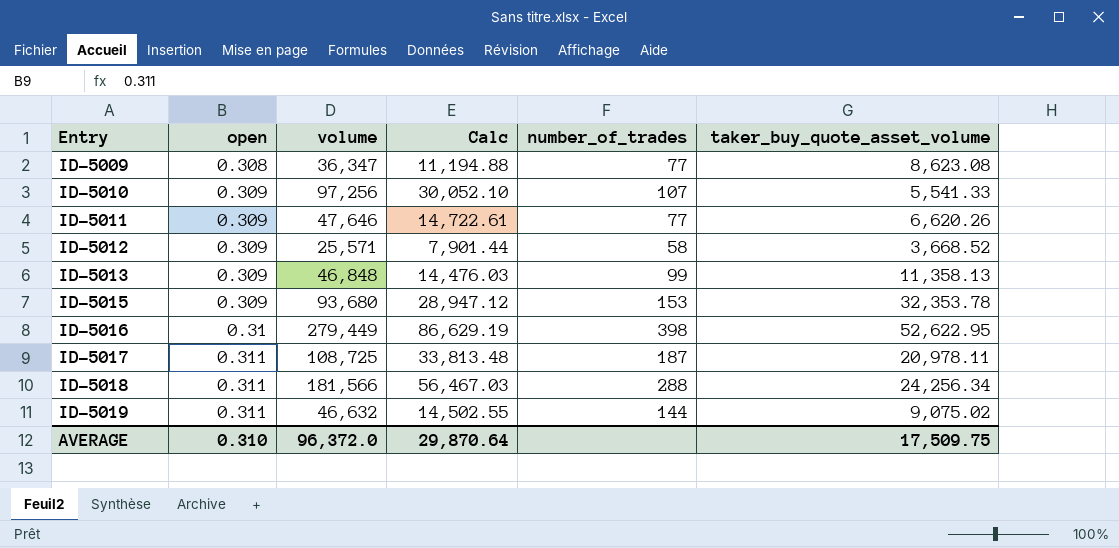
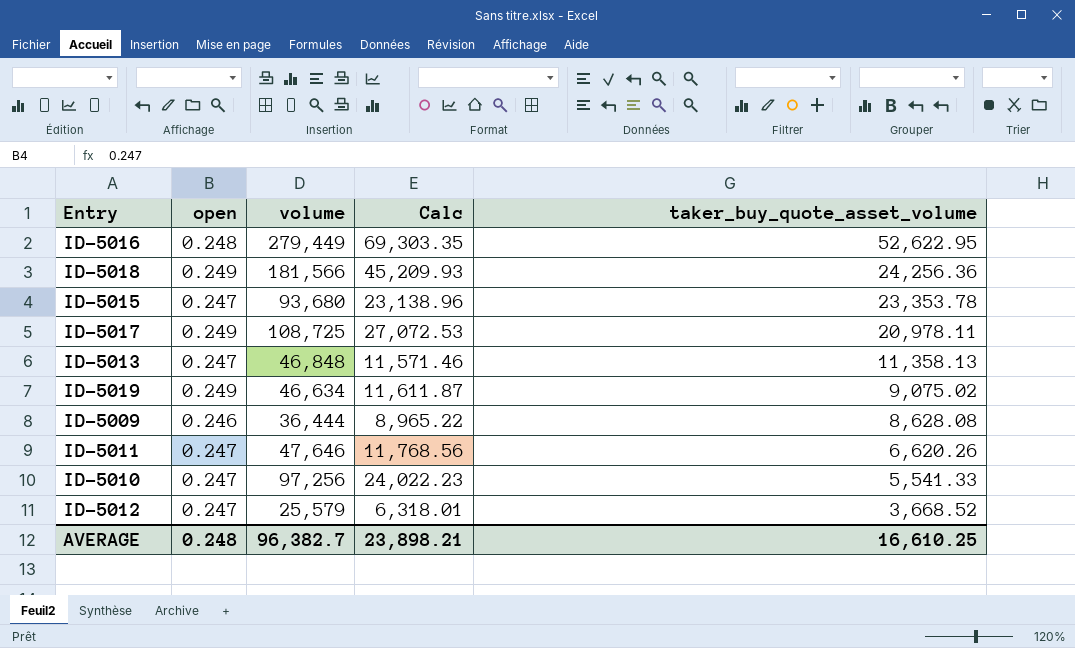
row order: Entry ascending -> taker_buy_quote_asset_volume descending
column number_of_trades | position: 5 -> none
ID-5016 | open: 0.31 -> 0.248
ID-5016 | Calc: 86,629.19 -> 69,303.35
ID-5018 | open: 0.311 -> 0.249
ID-5018 | Calc: 56,467.03 -> 45,209.93
ID-5018 | taker_buy_quote_asset_volume: 24,256.34 -> 24,256.36
ID-5015 | open: 0.309 -> 0.247
ID-5015 | Calc: 28,947.12 -> 23,138.96
ID-5015 | taker_buy_quote_asset_volume: 32,353.78 -> 23,353.78
ID-5017 | open: 0.311 -> 0.249
ID-5017 | Calc: 33,813.48 -> 27,072.53
ID-5013 | open: 0.309 -> 0.247
ID-5013 | Calc: 14,476.03 -> 11,571.46
ID-5019 | open: 0.311 -> 0.249
ID-5019 | volume: 46,632 -> 46,634
ID-5019 | Calc: 14,502.55 -> 11,611.87
ID-5009 | open: 0.308 -> 0.246
ID-5009 | volume: 36,347 -> 36,444
ID-5009 | Calc: 11,194.88 -> 8,965.22
ID-5009 | taker_buy_quote_asset_volume: 8,623.08 -> 8,628.08
ID-5011 | open: 0.309 -> 0.247
ID-5011 | Calc: 14,722.61 -> 11,768.56
ID-5010 | open: 0.309 -> 0.247
ID-5010 | Calc: 30,052.10 -> 24,022.23
ID-5012 | open: 0.309 -> 0.247
ID-5012 | volume: 25,571 -> 25,579
ID-5012 | Calc: 7,901.44 -> 6,318.01
AVERAGE | open: 0.310 -> 0.248
AVERAGE | volume: 96,372.0 -> 96,382.7
AVERAGE | Calc: 29,870.64 -> 23,898.21
AVERAGE | taker_buy_quote_asset_volume: 17,509.75 -> 16,610.25

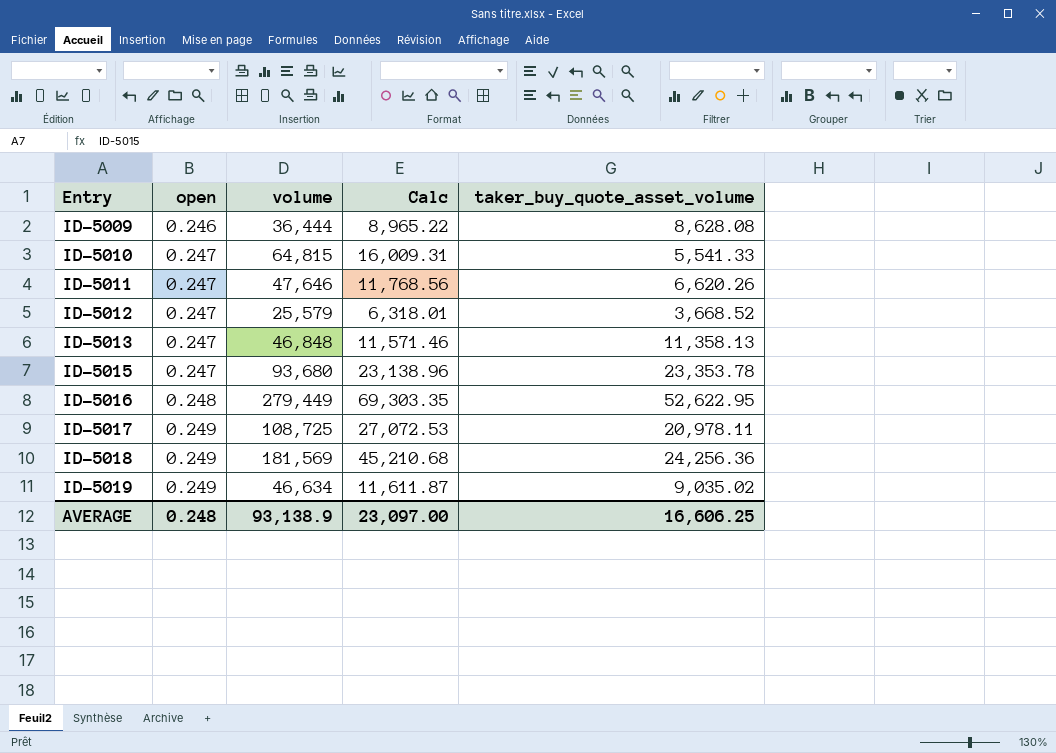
row order: taker_buy_quote_asset_volume descending -> Entry ascending
ID-5010 | volume: 97,256 -> 64,815
ID-5010 | Calc: 24,022.23 -> 16,009.31
ID-5018 | volume: 181,566 -> 181,569
ID-5018 | Calc: 45,209.93 -> 45,210.68
ID-5019 | taker_buy_quote_asset_volume: 9,075.02 -> 9,035.02
AVERAGE | volume: 96,382.7 -> 93,138.9
AVERAGE | Calc: 23,898.21 -> 23,097.00
AVERAGE | taker_buy_quote_asset_volume: 16,610.25 -> 16,606.25

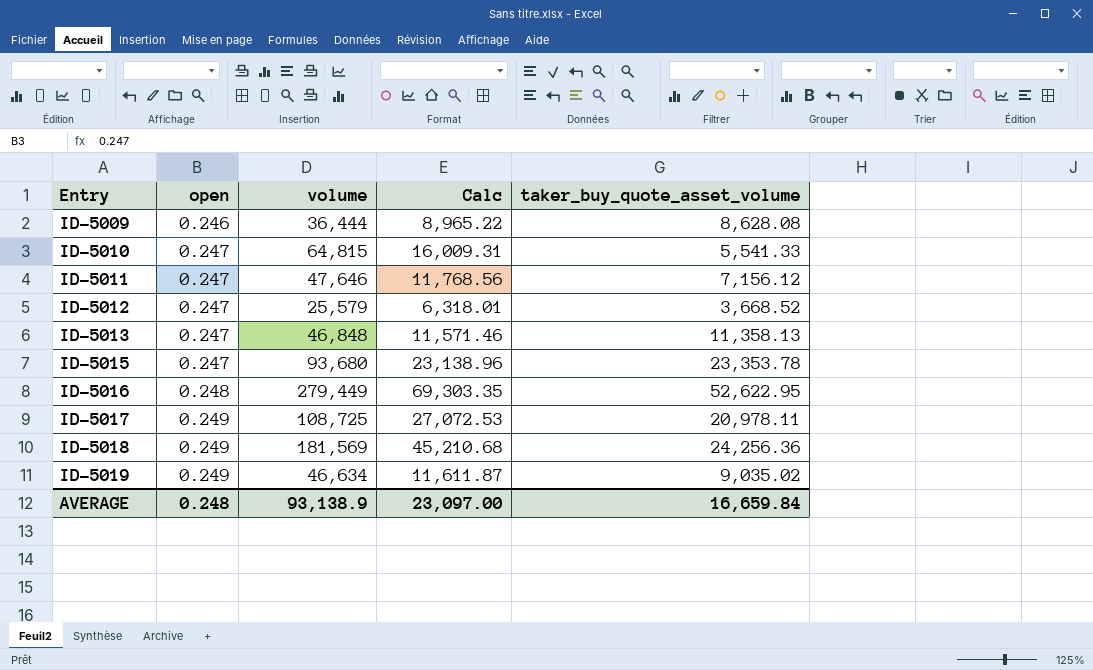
ID-5011 | taker_buy_quote_asset_volume: 6,620.26 -> 7,156.12
AVERAGE | taker_buy_quote_asset_volume: 16,606.25 -> 16,659.84

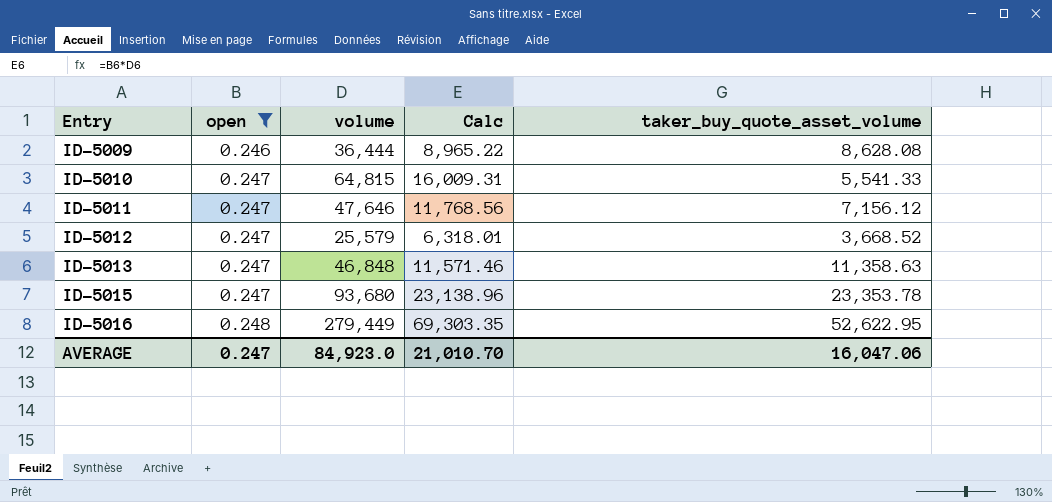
filter: none -> open != 0.249
ID-5013 | taker_buy_quote_asset_volume: 11,358.13 -> 11,358.63
AVERAGE | open: 0.248 -> 0.247
AVERAGE | volume: 93,138.9 -> 84,923.0
AVERAGE | Calc: 23,097.00 -> 21,010.70
AVERAGE | taker_buy_quote_asset_volume: 16,659.84 -> 16,047.06

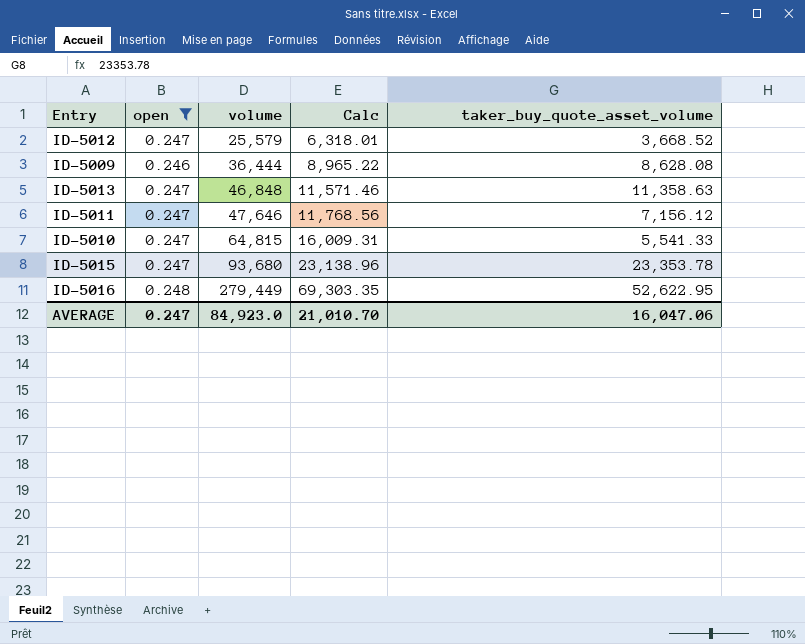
row order: Entry ascending -> volume ascending

